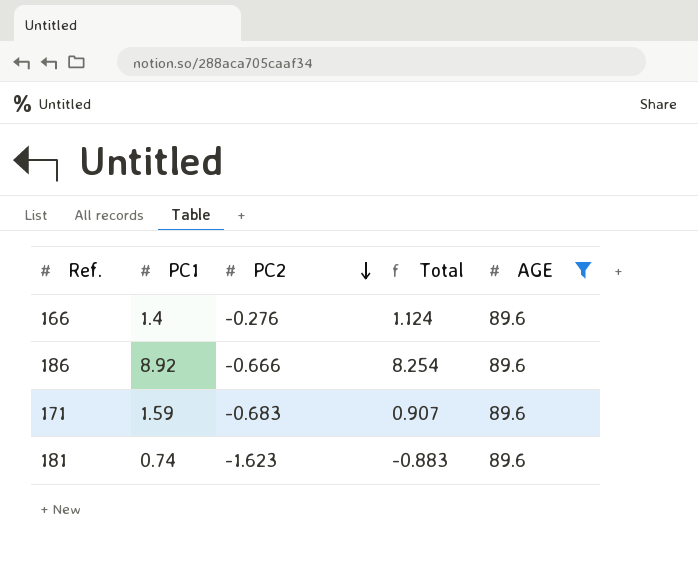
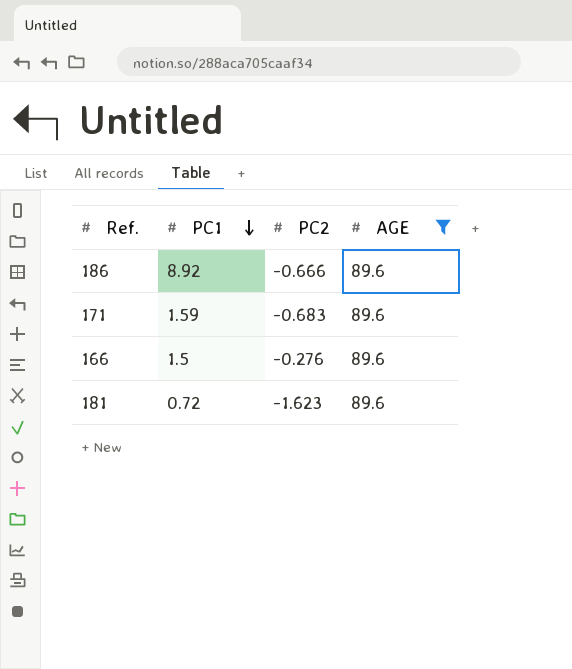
row order: PC2 descending -> PC1 descending
column Total | formula: [PC1] + [PC2] -> none
166 | PC1: 1.4 -> 1.5
181 | PC1: 0.74 -> 0.72

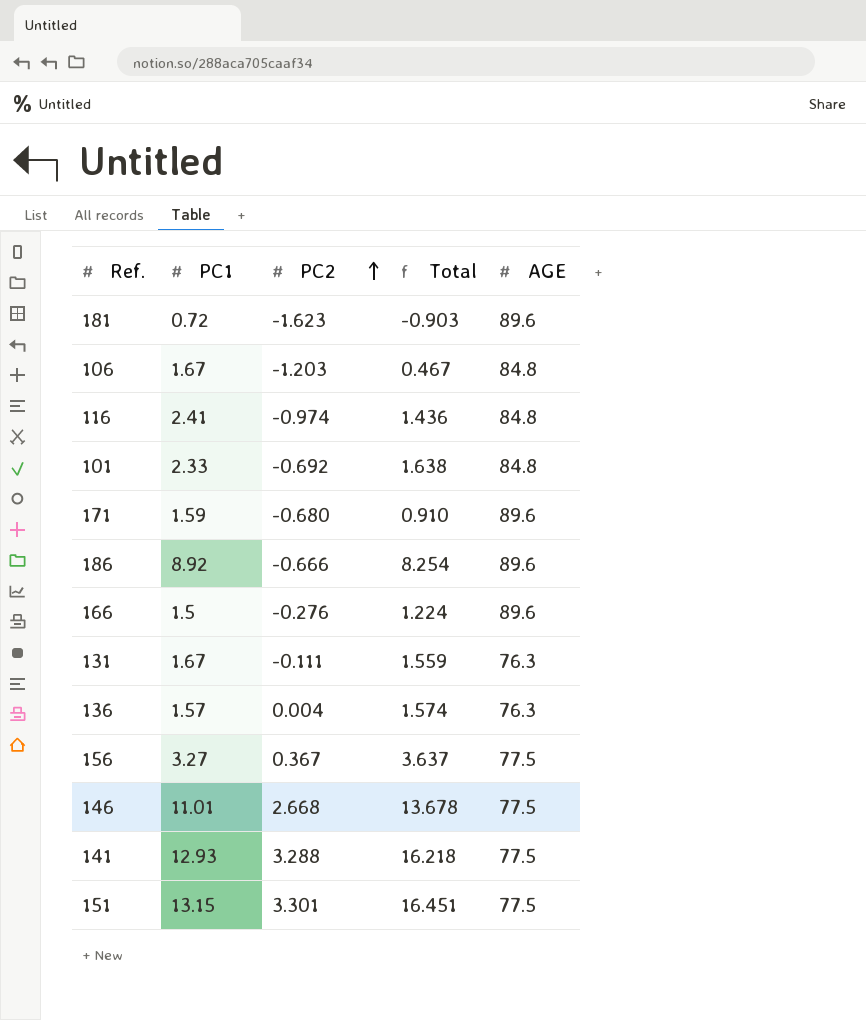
filter: AGE = 89.6 -> none
row order: PC1 descending -> PC2 ascending
column Total | formula: none -> [PC1] + [PC2]
171 | PC2: -0.683 -> -0.680

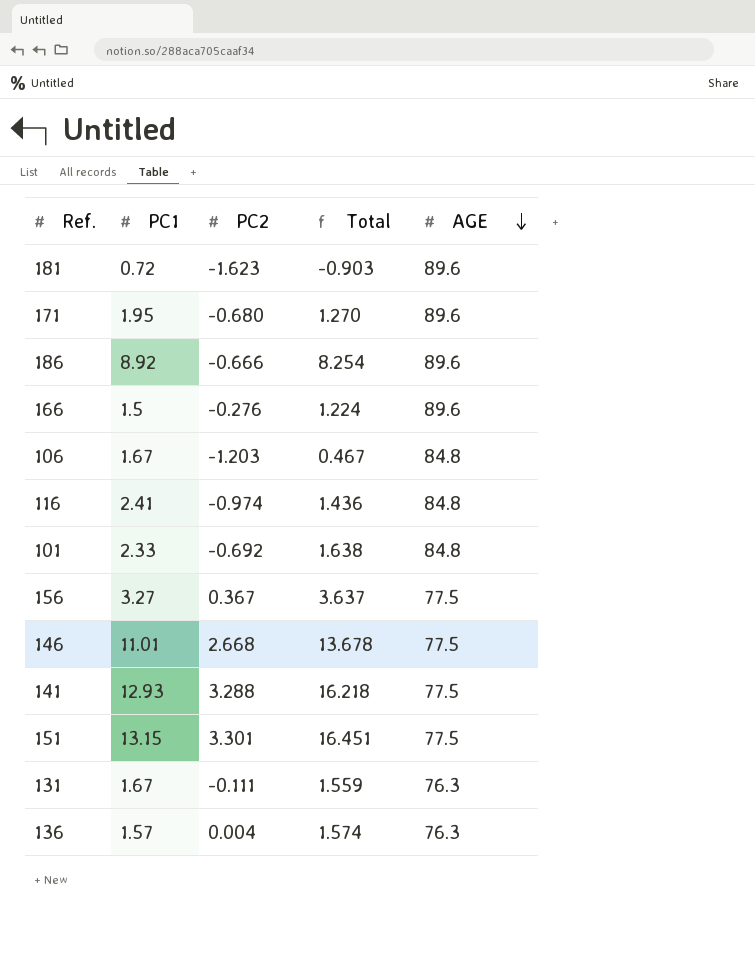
row order: PC2 ascending -> AGE descending
171 | PC1: 1.59 -> 1.95
171 | Total: 0.910 -> 1.270

